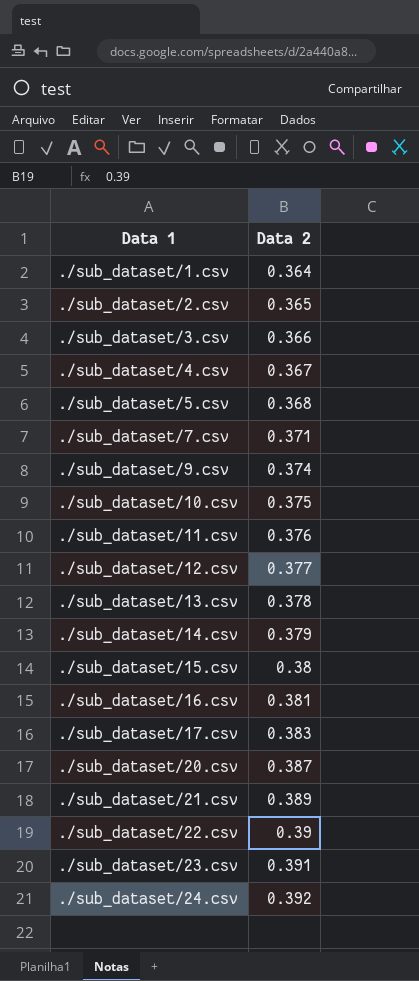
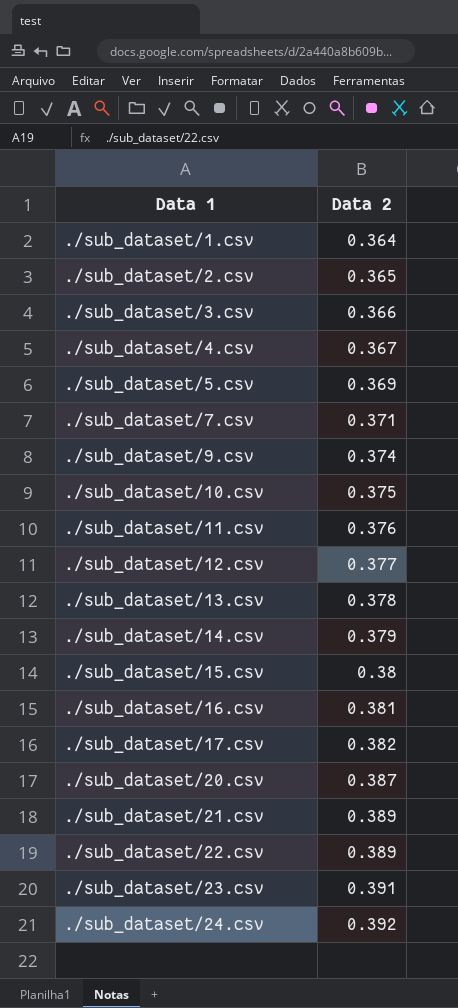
./sub_dataset/5.csv | Data 2: 0.368 -> 0.369
./sub_dataset/17.csv | Data 2: 0.383 -> 0.382
./sub_dataset/22.csv | Data 2: 0.39 -> 0.389

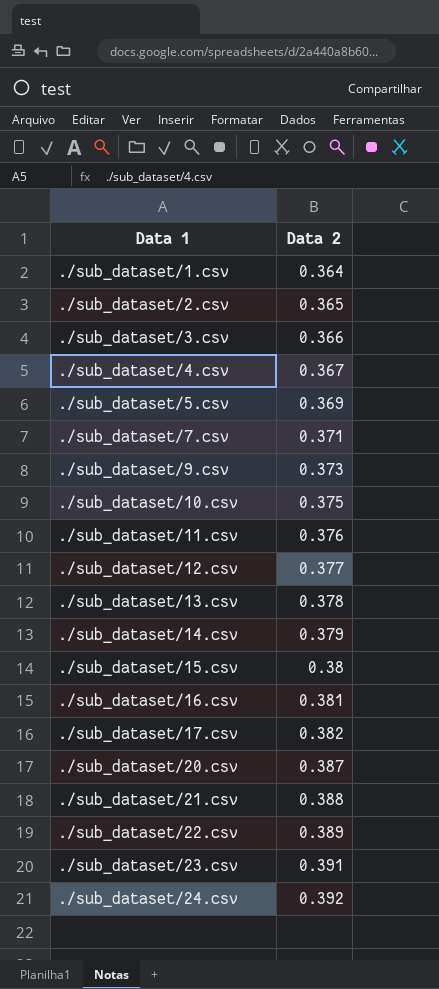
./sub_dataset/9.csv | Data 2: 0.374 -> 0.373
./sub_dataset/21.csv | Data 2: 0.389 -> 0.388

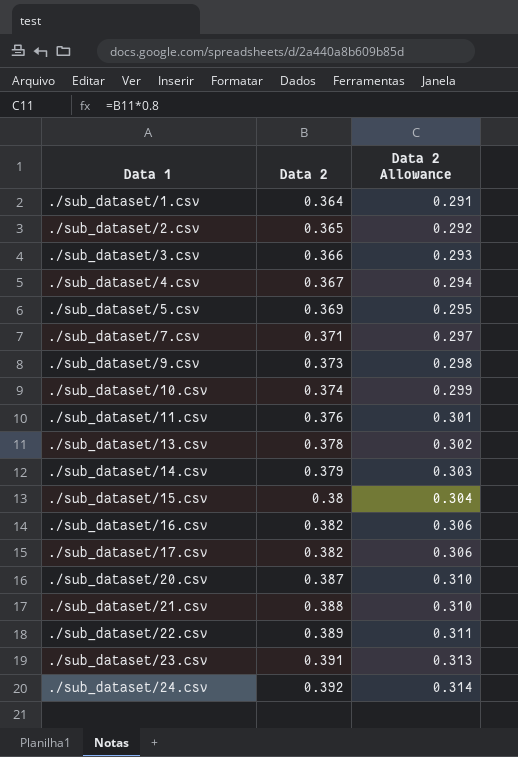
column Data 2 Allowance | formula: none -> [Data 2] * 0.8
row ./sub_dataset/12.csv: 0.377 -> none
./sub_dataset/10.csv | Data 2: 0.375 -> 0.374
./sub_dataset/16.csv | Data 2: 0.381 -> 0.382

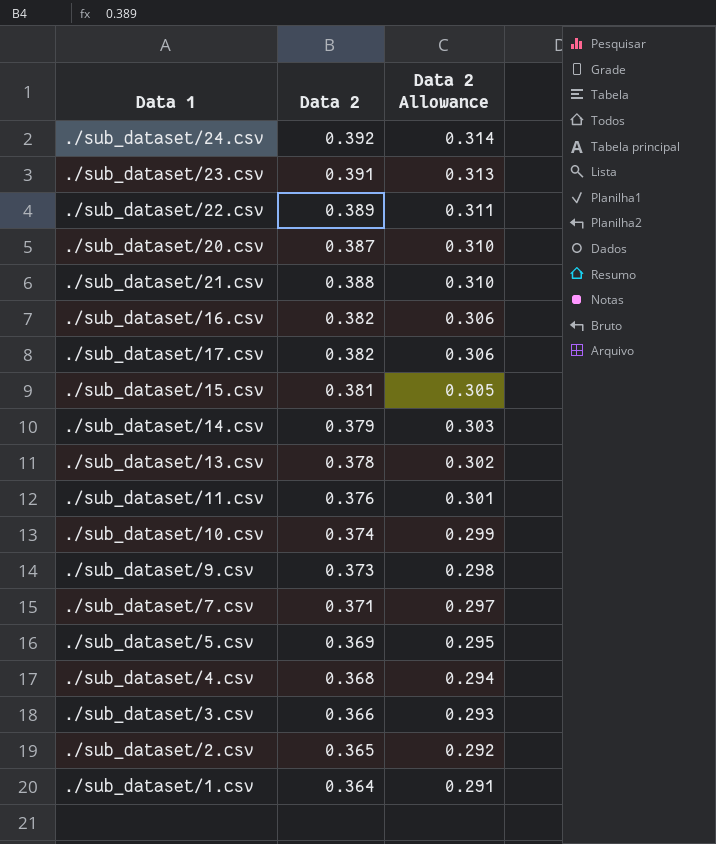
row order: Data 1 ascending -> Data 2 Allowance descending
./sub_dataset/15.csv | Data 2: 0.38 -> 0.381
./sub_dataset/15.csv | Data 2 Allowance: 0.304 -> 0.305
./sub_dataset/4.csv | Data 2: 0.367 -> 0.368

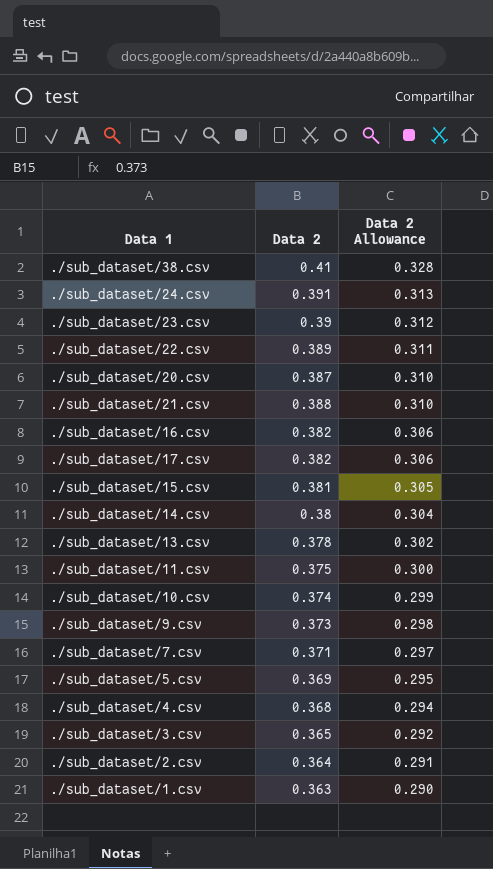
row ./sub_dataset/38.csv: none -> 0.41 | 0.328
./sub_dataset/24.csv | Data 2: 0.392 -> 0.391
./sub_dataset/24.csv | Data 2 Allowance: 0.314 -> 0.313
./sub_dataset/23.csv | Data 2: 0.391 -> 0.39
./sub_dataset/23.csv | Data 2 Allowance: 0.313 -> 0.312
./sub_dataset/14.csv | Data 2: 0.379 -> 0.38
./sub_dataset/14.csv | Data 2 Allowance: 0.303 -> 0.304
./sub_dataset/11.csv | Data 2: 0.376 -> 0.375
./sub_dataset/11.csv | Data 2 Allowance: 0.301 -> 0.300
./sub_dataset/3.csv | Data 2: 0.366 -> 0.365
./sub_dataset/3.csv | Data 2 Allowance: 0.293 -> 0.292
./sub_dataset/2.csv | Data 2: 0.365 -> 0.364
./sub_dataset/2.csv | Data 2 Allowance: 0.292 -> 0.291
./sub_dataset/1.csv | Data 2: 0.364 -> 0.363
./sub_dataset/1.csv | Data 2 Allowance: 0.291 -> 0.290

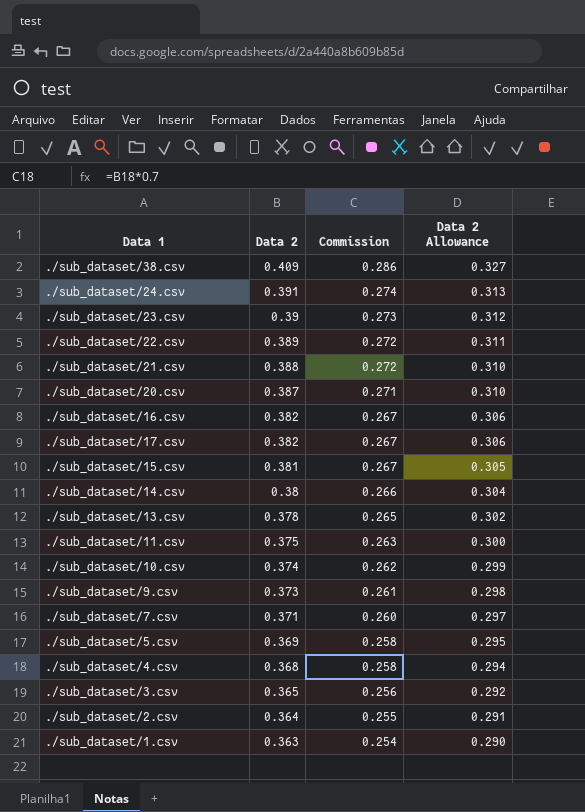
row order: Data 2 Allowance descending -> Data 2 descending
column Commission | formula: none -> [Data 2] * 0.7
./sub_dataset/38.csv | Data 2: 0.41 -> 0.409
./sub_dataset/38.csv | Data 2 Allowance: 0.328 -> 0.327

